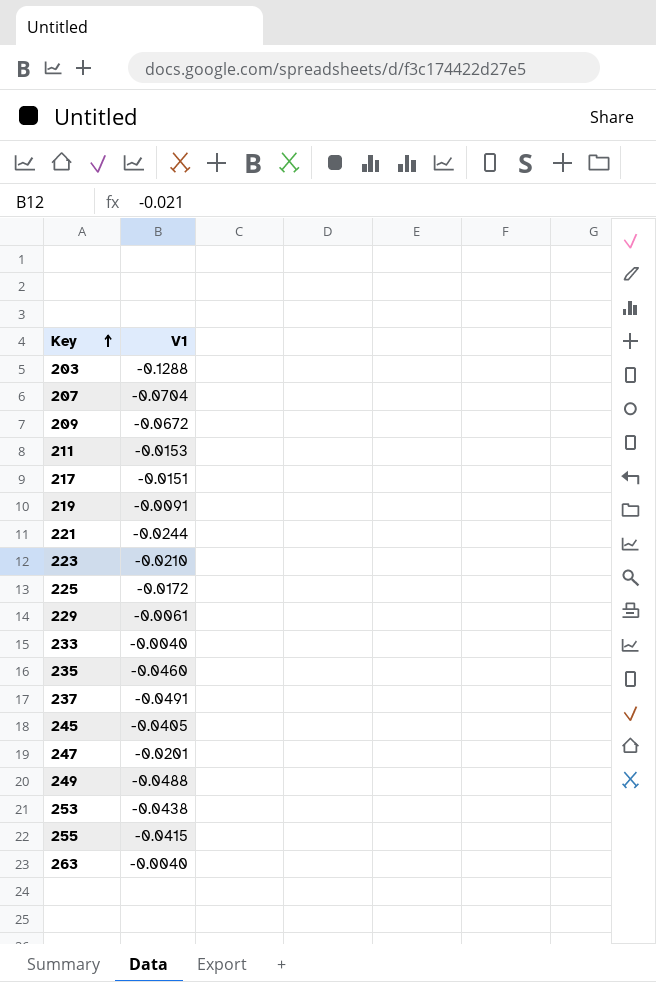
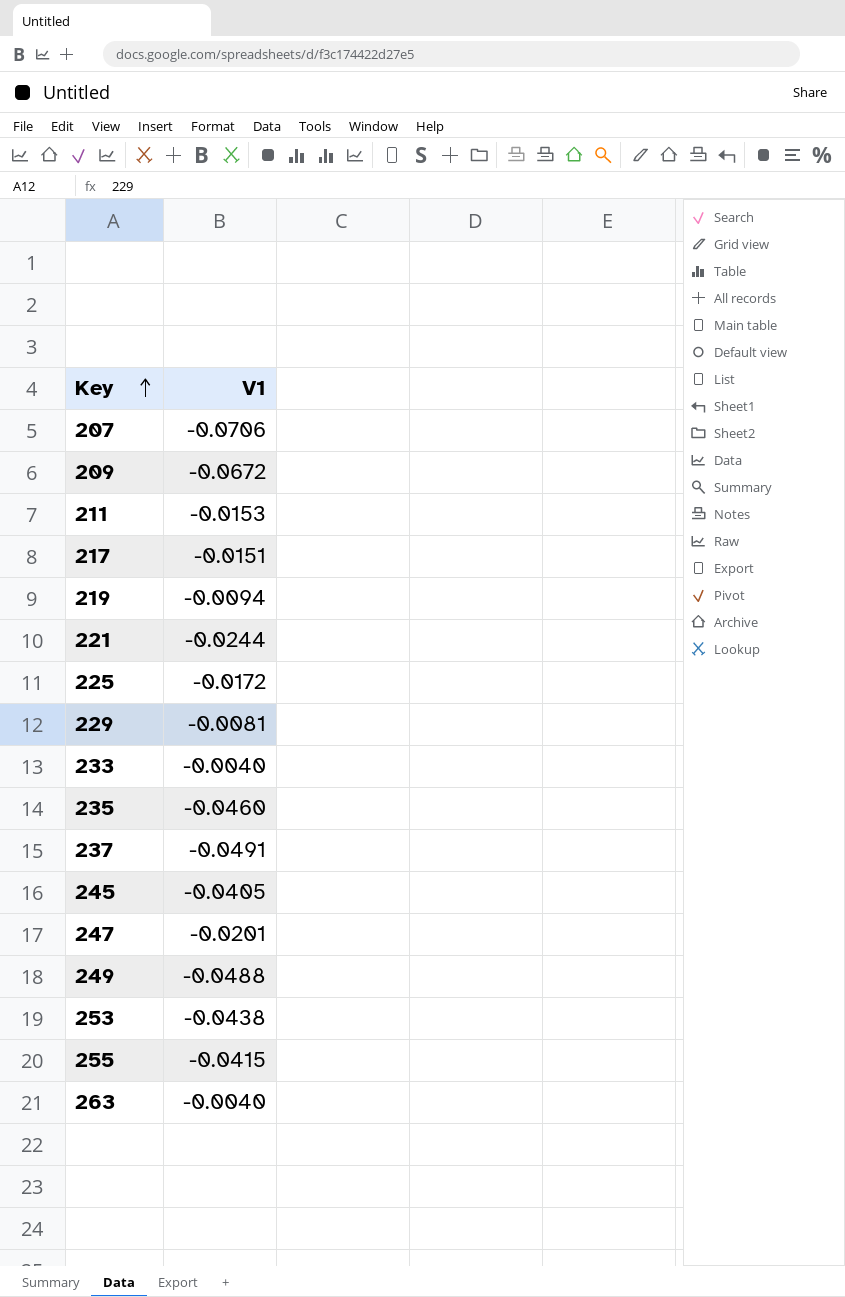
row 203: -0.1288 -> none
row 223: -0.0210 -> none
207 | V1: -0.0704 -> -0.0706
219 | V1: -0.0091 -> -0.0094
229 | V1: -0.0061 -> -0.0081

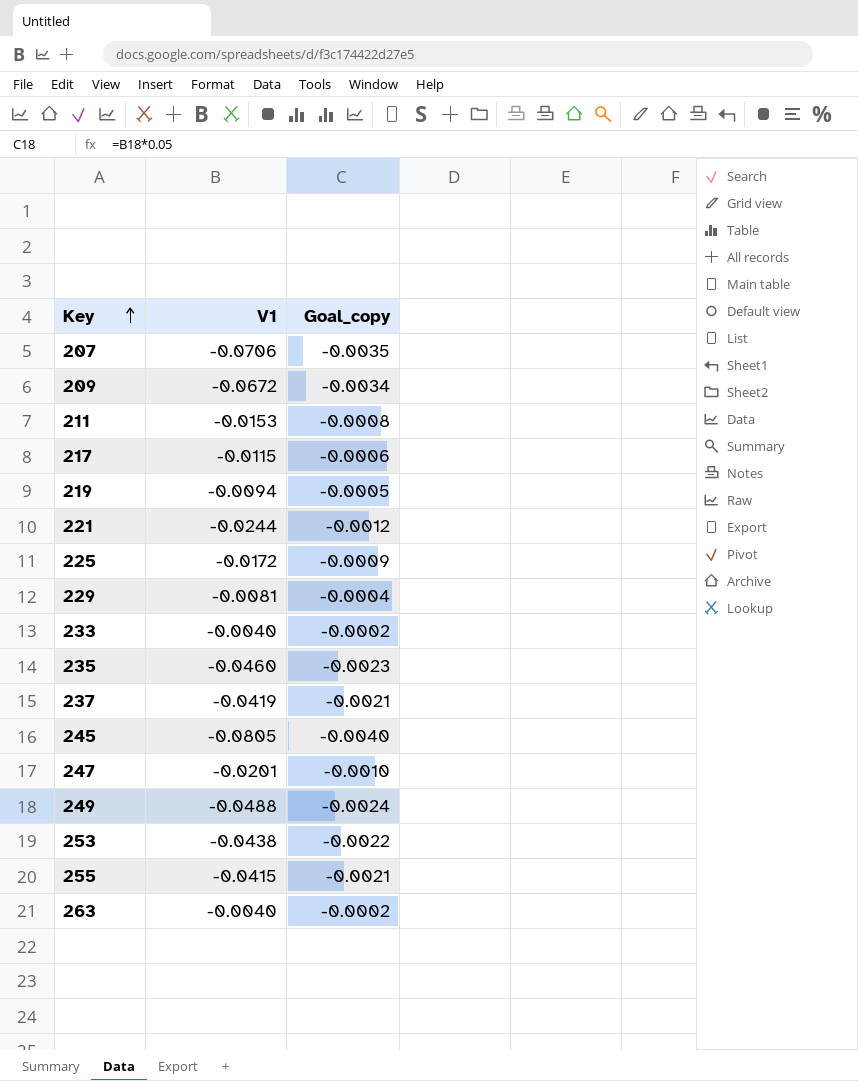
column Goal_copy | formula: none -> [V1] * 0.05
217 | V1: -0.0151 -> -0.0115
237 | V1: -0.0491 -> -0.0419
245 | V1: -0.0405 -> -0.0805

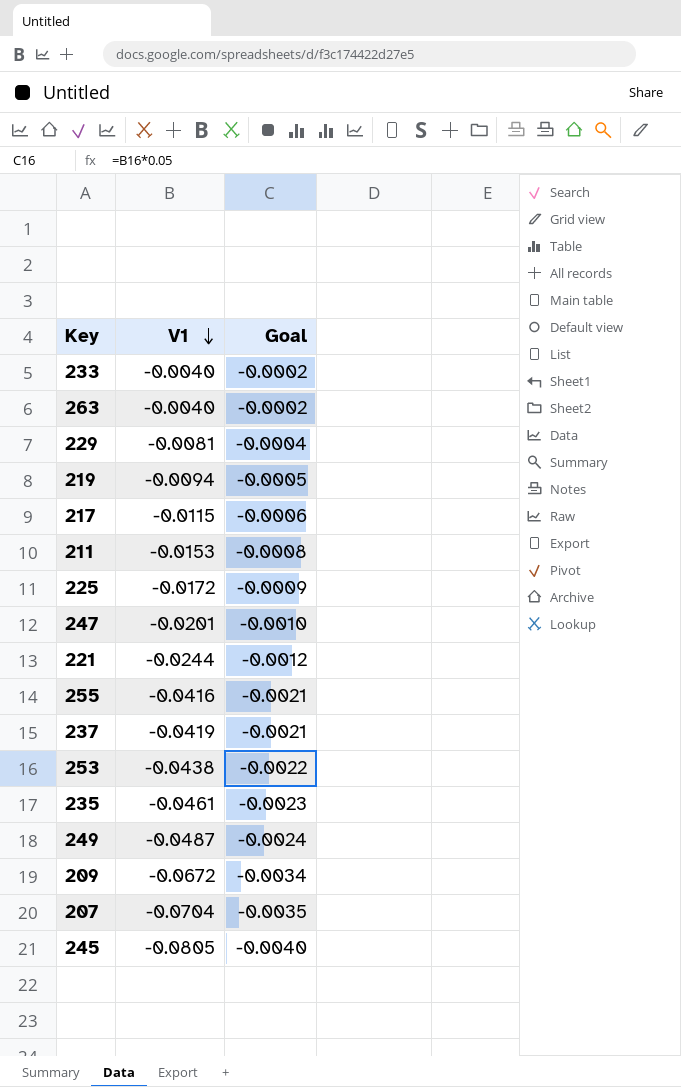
row order: Key ascending -> V1 descending
column name: Goal_copy -> Goal
255 | V1: -0.0415 -> -0.0416
235 | V1: -0.0460 -> -0.0461
249 | V1: -0.0488 -> -0.0487
207 | V1: -0.0706 -> -0.0704

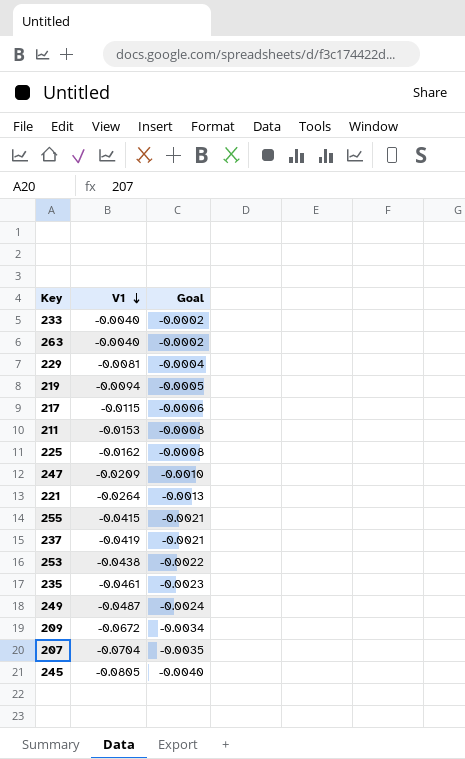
225 | V1: -0.0172 -> -0.0162
225 | Goal: -0.0009 -> -0.0008
247 | V1: -0.0201 -> -0.0209
221 | V1: -0.0244 -> -0.0264
221 | Goal: -0.0012 -> -0.0013
255 | V1: -0.0416 -> -0.0415

